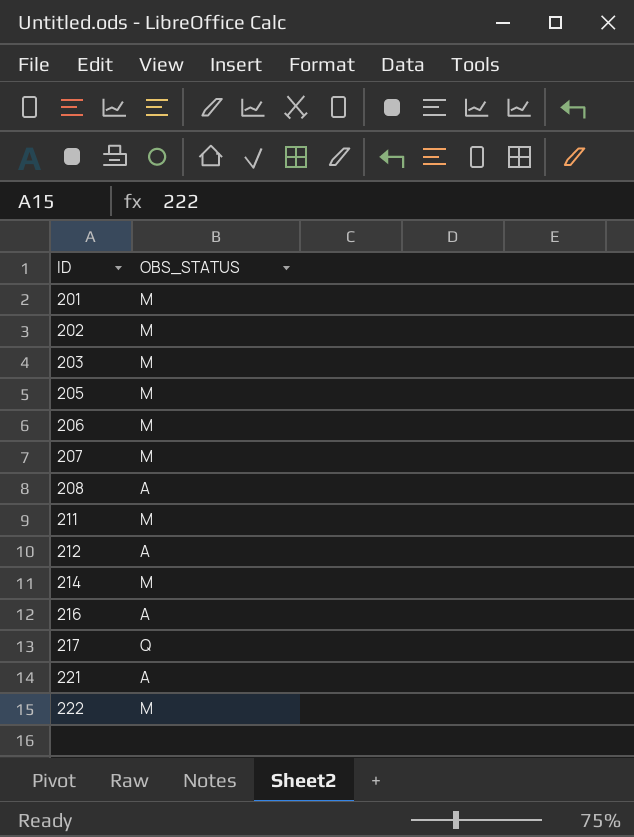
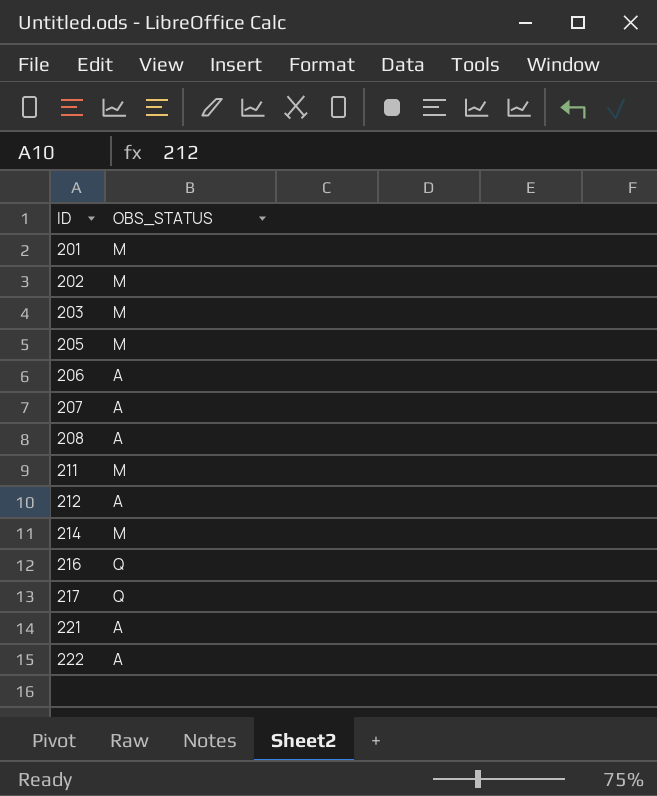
206 | OBS_STATUS: M -> A
207 | OBS_STATUS: M -> A
216 | OBS_STATUS: A -> Q
222 | OBS_STATUS: M -> A

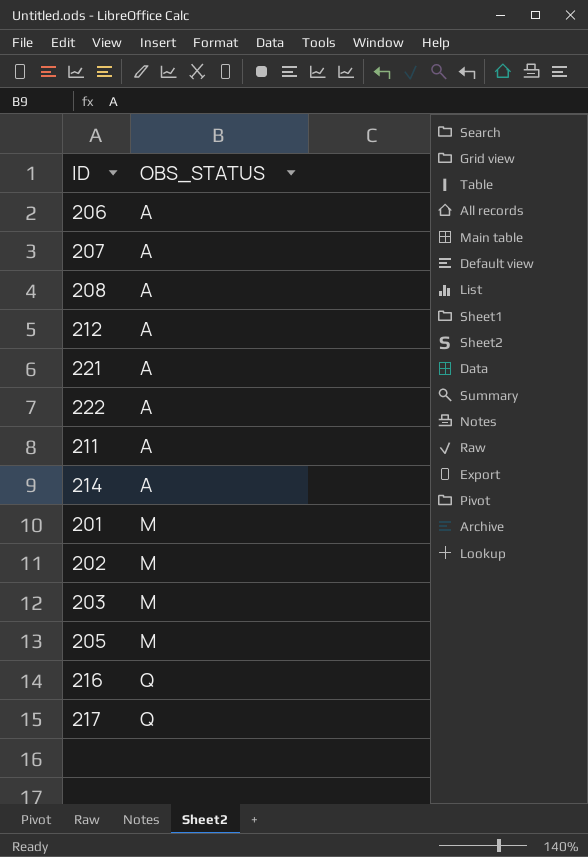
row order: ID ascending -> OBS_STATUS ascending
211 | OBS_STATUS: M -> A
214 | OBS_STATUS: M -> A

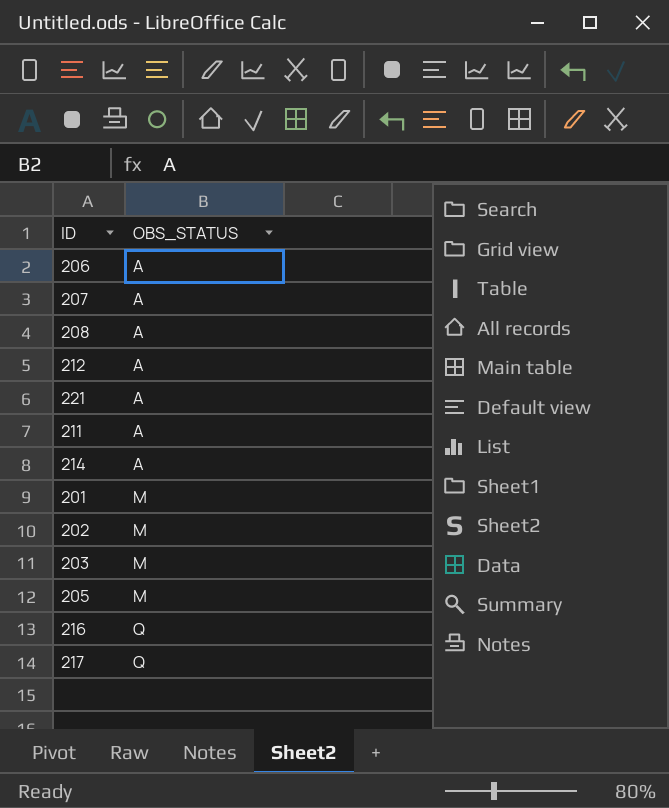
row 222: A -> none

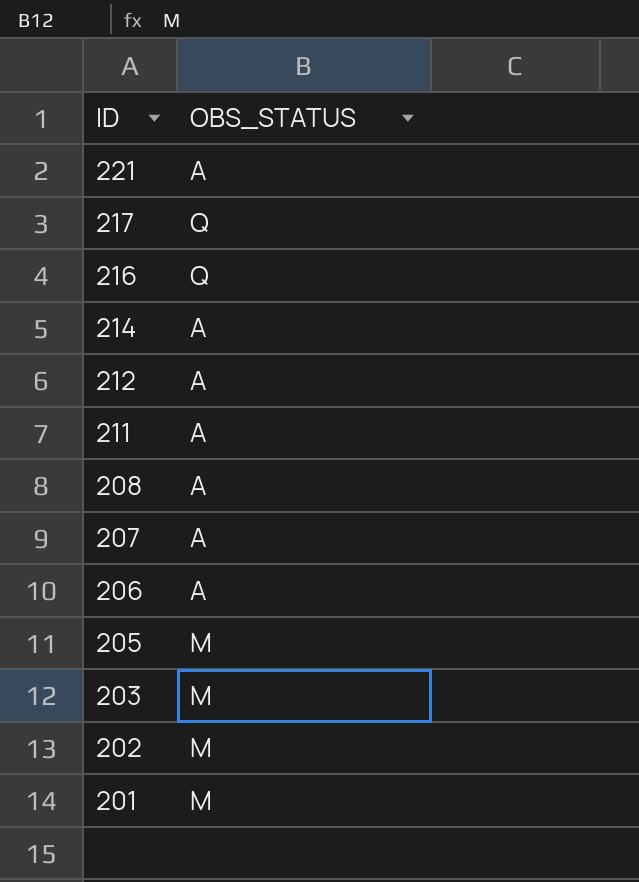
row order: OBS_STATUS ascending -> ID descending

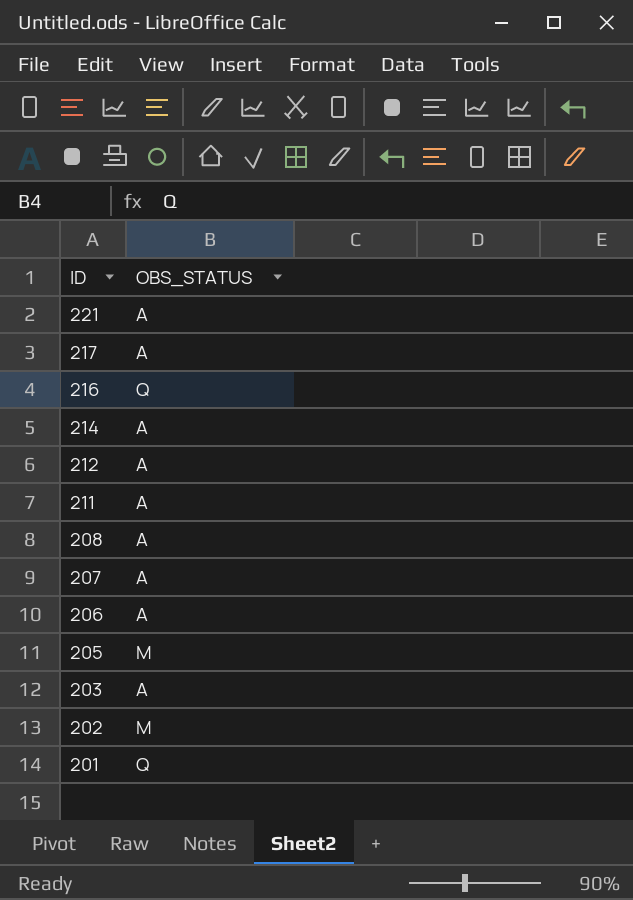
217 | OBS_STATUS: Q -> A
203 | OBS_STATUS: M -> A
201 | OBS_STATUS: M -> Q

